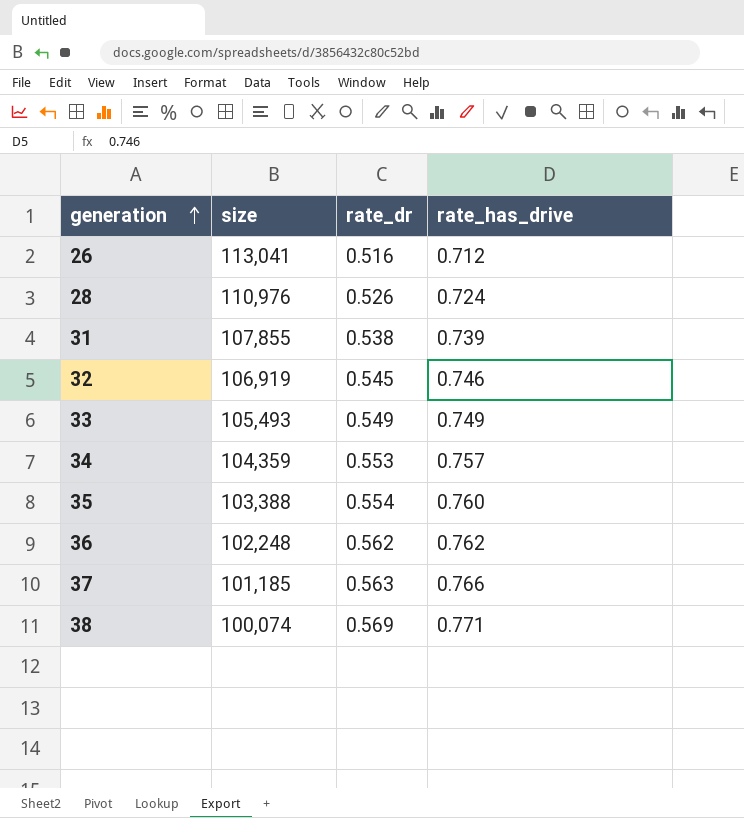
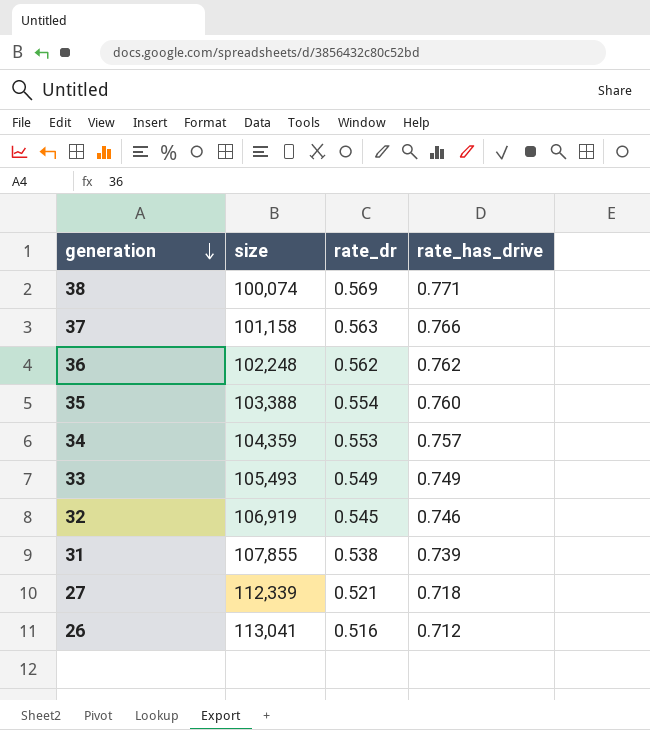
row order: generation ascending -> generation descending
row 28: 110,976 | 0.526 | 0.724 -> none
37 | size: 101,185 -> 101,158
row 27: none -> 112,339 | 0.521 | 0.718

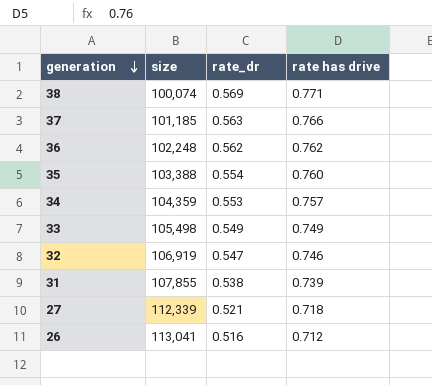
column name: rate_has_drive -> rate has drive
37 | size: 101,158 -> 101,185
33 | size: 105,493 -> 105,498
32 | rate_dr: 0.545 -> 0.547

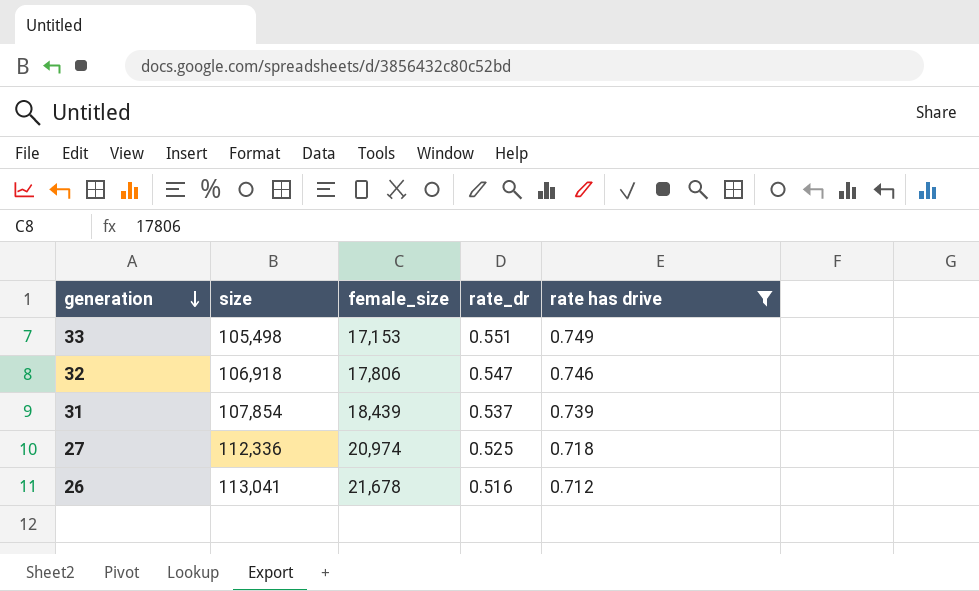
filter: none -> rate has drive <= 0.749
column female_size | position: none -> 3
33 | rate_dr: 0.549 -> 0.551
32 | size: 106,919 -> 106,918
31 | size: 107,855 -> 107,854
31 | rate_dr: 0.538 -> 0.537
27 | size: 112,339 -> 112,336
27 | rate_dr: 0.521 -> 0.525

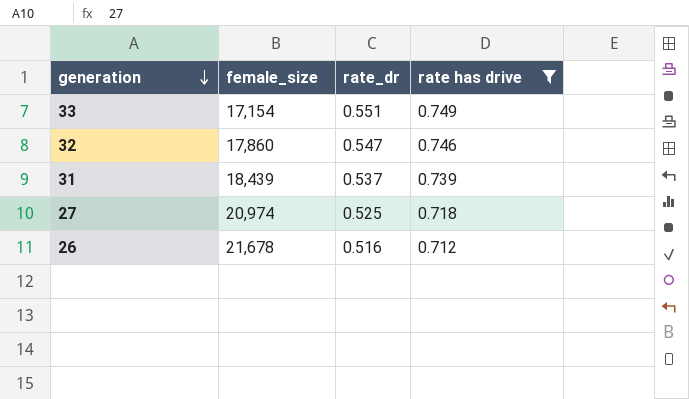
column size | position: 2 -> none
33 | female_size: 17,153 -> 17,154
32 | female_size: 17,806 -> 17,860

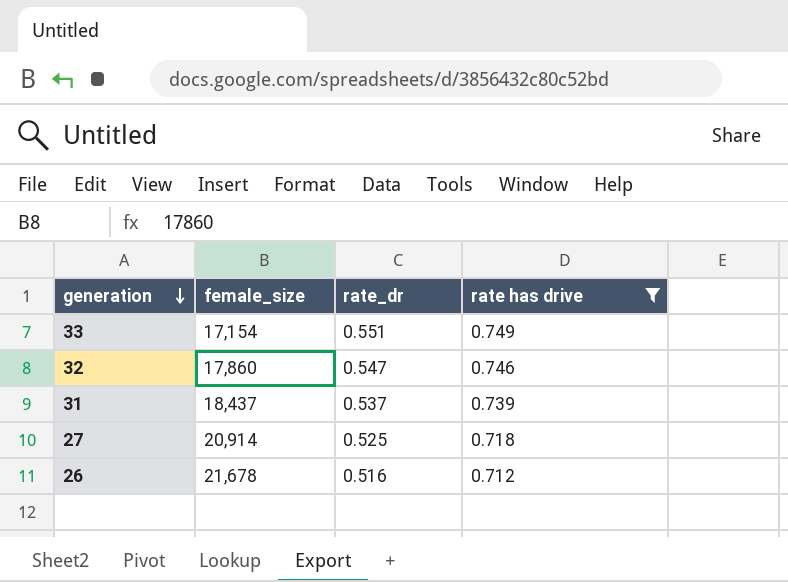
31 | female_size: 18,439 -> 18,437
27 | female_size: 20,974 -> 20,914

